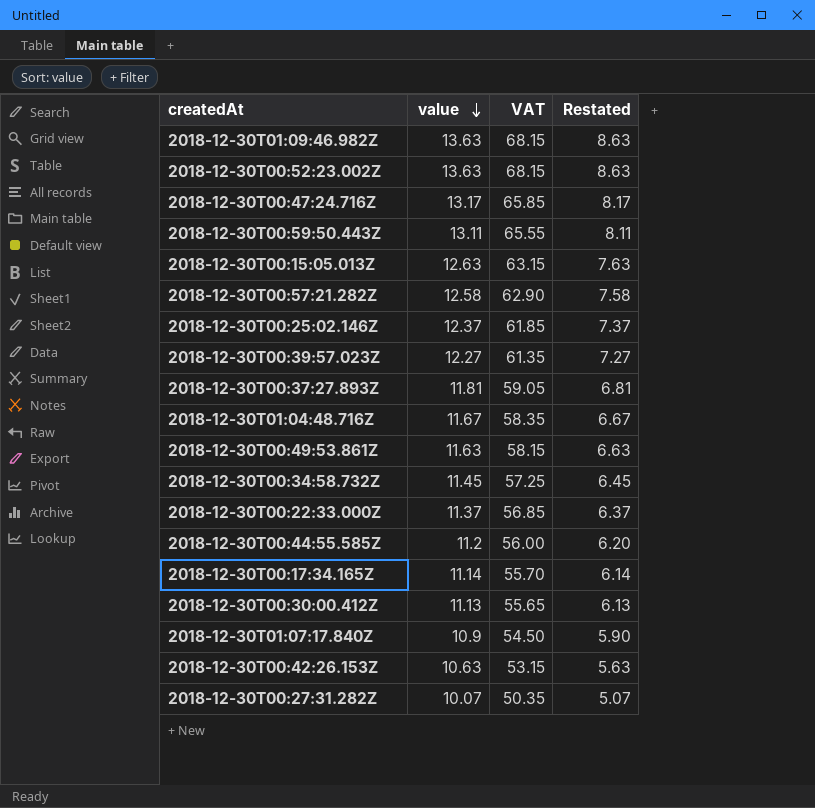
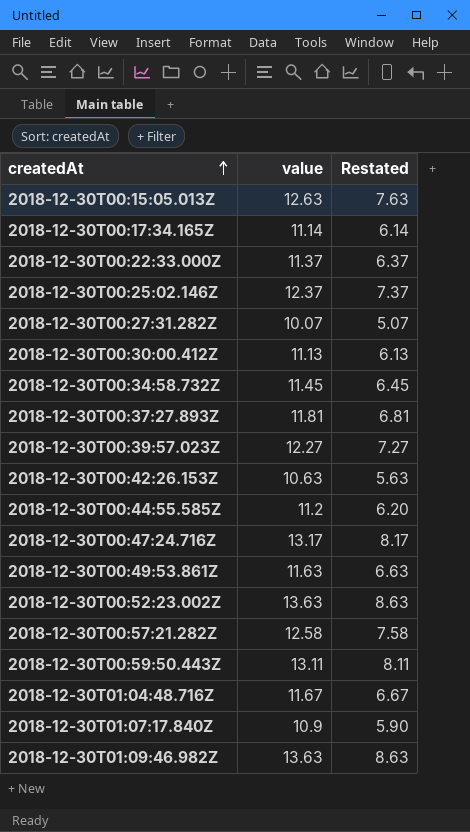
row order: value descending -> createdAt ascending
column VAT | formula: [value] * 5 -> none

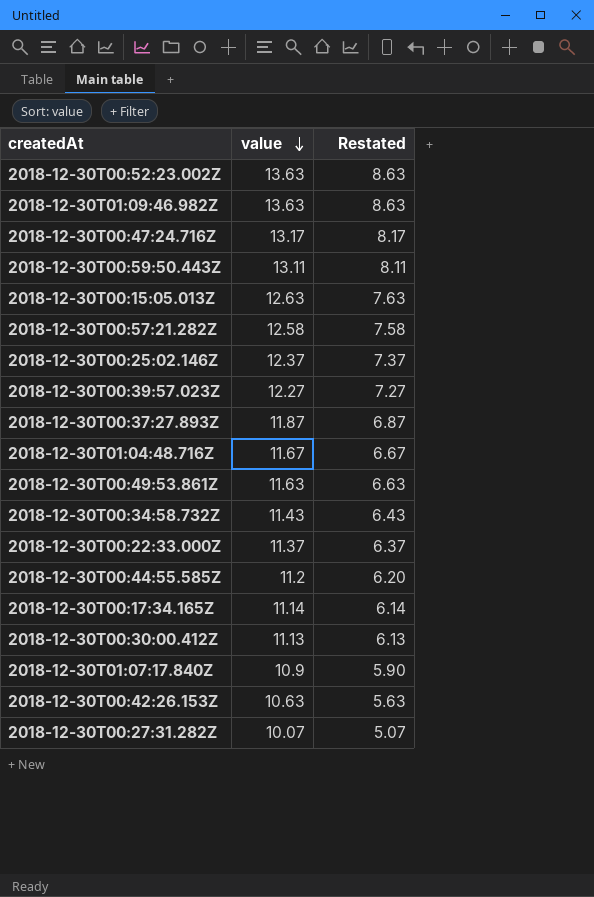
row order: createdAt ascending -> value descending
2018-12-30T00:37:27.893Z | value: 11.81 -> 11.87
2018-12-30T00:37:27.893Z | Restated: 6.81 -> 6.87
2018-12-30T00:34:58.732Z | value: 11.45 -> 11.43
2018-12-30T00:34:58.732Z | Restated: 6.45 -> 6.43

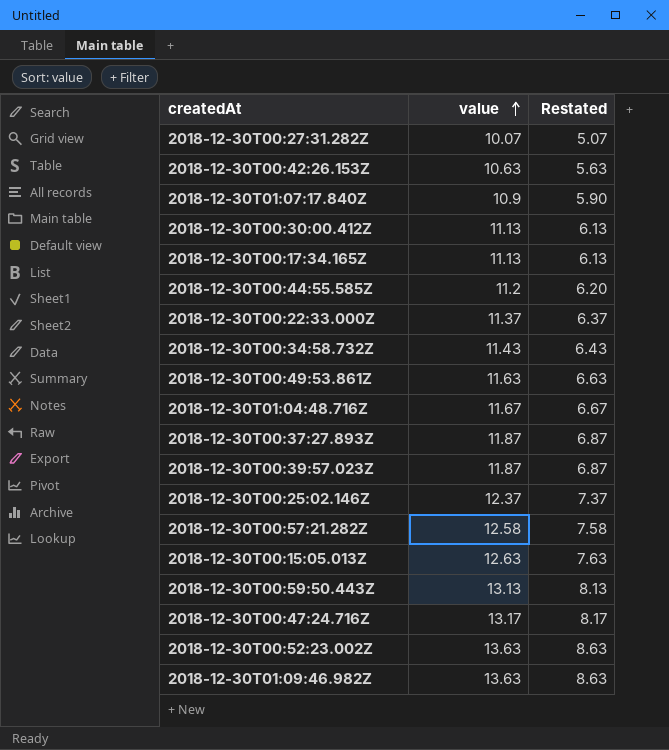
row order: value descending -> value ascending
2018-12-30T00:17:34.165Z | value: 11.14 -> 11.13
2018-12-30T00:17:34.165Z | Restated: 6.14 -> 6.13
2018-12-30T00:39:57.023Z | value: 12.27 -> 11.87
2018-12-30T00:39:57.023Z | Restated: 7.27 -> 6.87
2018-12-30T00:59:50.443Z | value: 13.11 -> 13.13
2018-12-30T00:59:50.443Z | Restated: 8.11 -> 8.13

